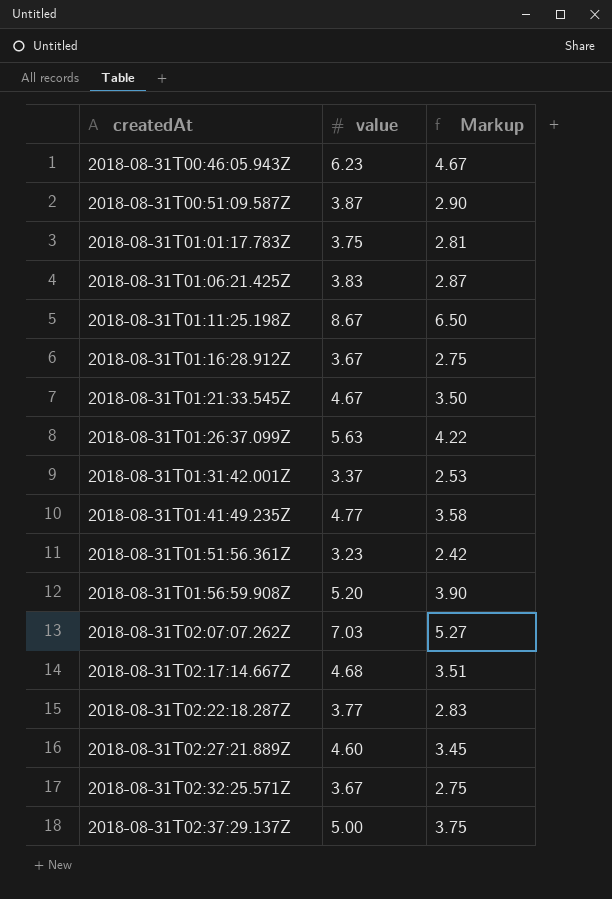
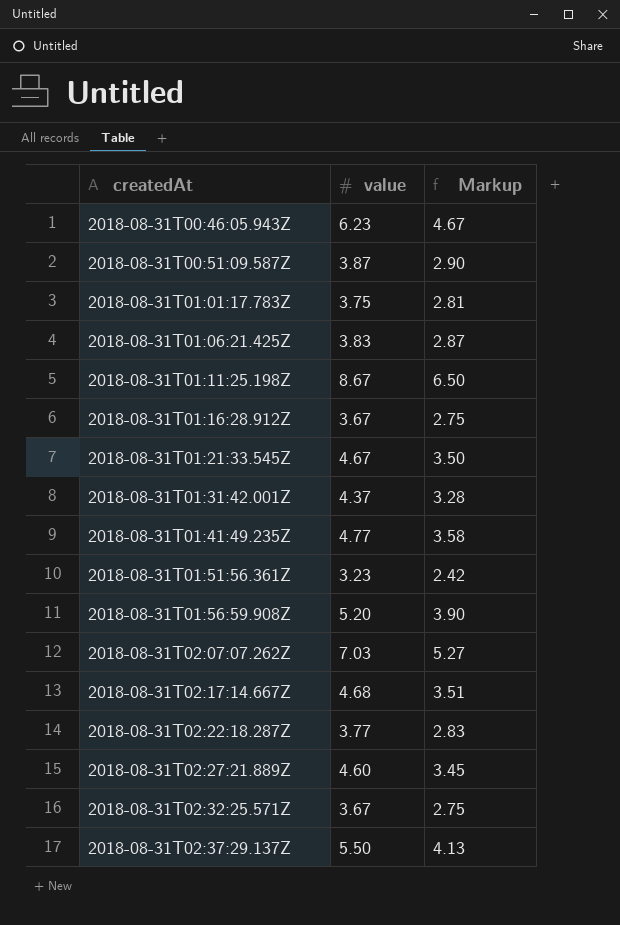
row 2018-08-31T01:26:37.099Z: 5.63 | 4.22 -> none
2018-08-31T01:31:42.001Z | value: 3.37 -> 4.37
2018-08-31T01:31:42.001Z | Markup: 2.53 -> 3.28
2018-08-31T02:37:29.137Z | value: 5.00 -> 5.50
2018-08-31T02:37:29.137Z | Markup: 3.75 -> 4.13

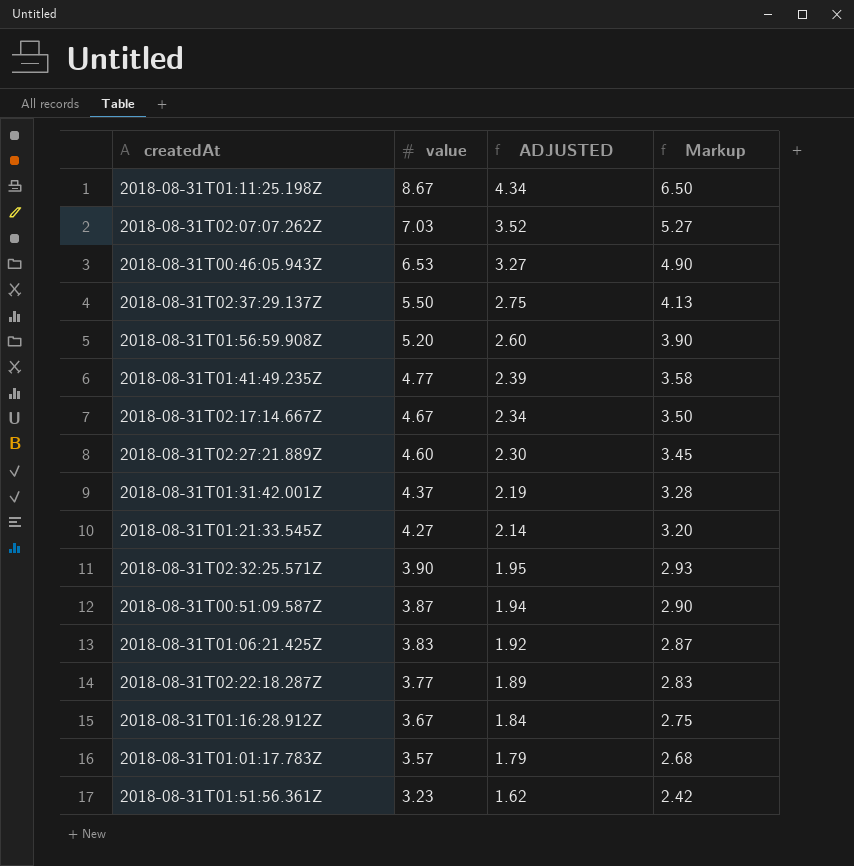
row order: createdAt ascending -> value descending
column ADJUSTED | formula: none -> [value] * 0.5
2018-08-31T00:46:05.943Z | value: 6.23 -> 6.53
2018-08-31T00:46:05.943Z | Markup: 4.67 -> 4.90
2018-08-31T02:17:14.667Z | value: 4.68 -> 4.67
2018-08-31T02:17:14.667Z | Markup: 3.51 -> 3.50
2018-08-31T01:21:33.545Z | value: 4.67 -> 4.27
2018-08-31T01:21:33.545Z | Markup: 3.50 -> 3.20
2018-08-31T02:32:25.571Z | value: 3.67 -> 3.90
2018-08-31T02:32:25.571Z | Markup: 2.75 -> 2.93
2018-08-31T01:01:17.783Z | value: 3.75 -> 3.57
2018-08-31T01:01:17.783Z | Markup: 2.81 -> 2.68

